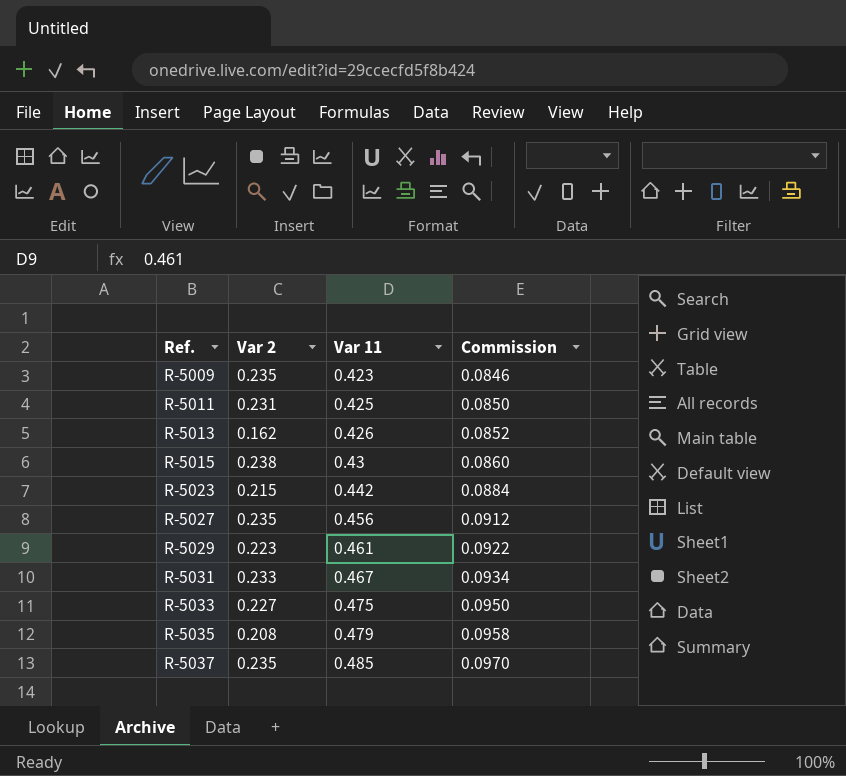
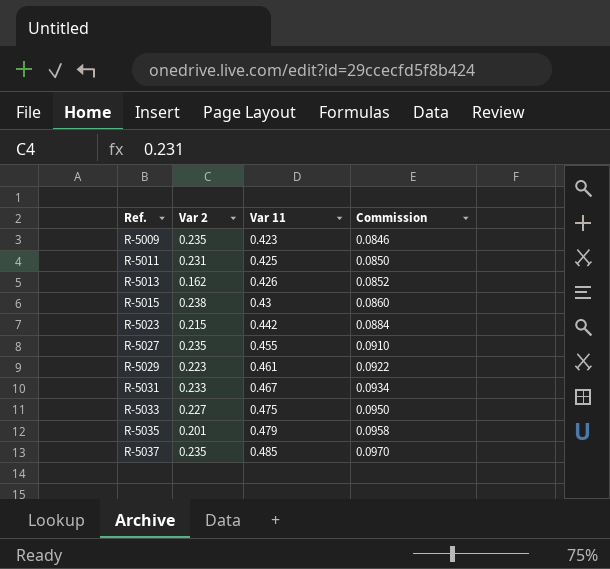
R-5027 | Var 11: 0.456 -> 0.455
R-5027 | Commission: 0.0912 -> 0.0910
R-5035 | Var 2: 0.208 -> 0.201

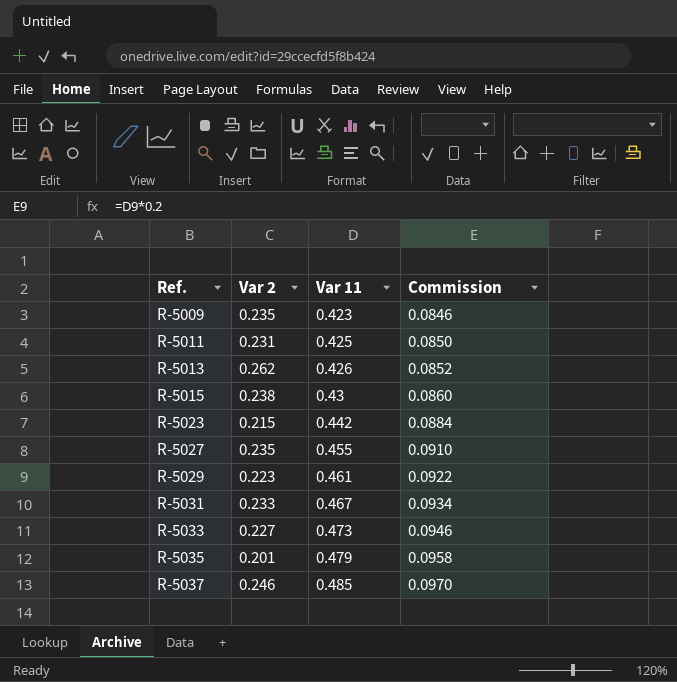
R-5013 | Var 2: 0.162 -> 0.262
R-5033 | Var 11: 0.475 -> 0.473
R-5033 | Commission: 0.0950 -> 0.0946
R-5037 | Var 2: 0.235 -> 0.246

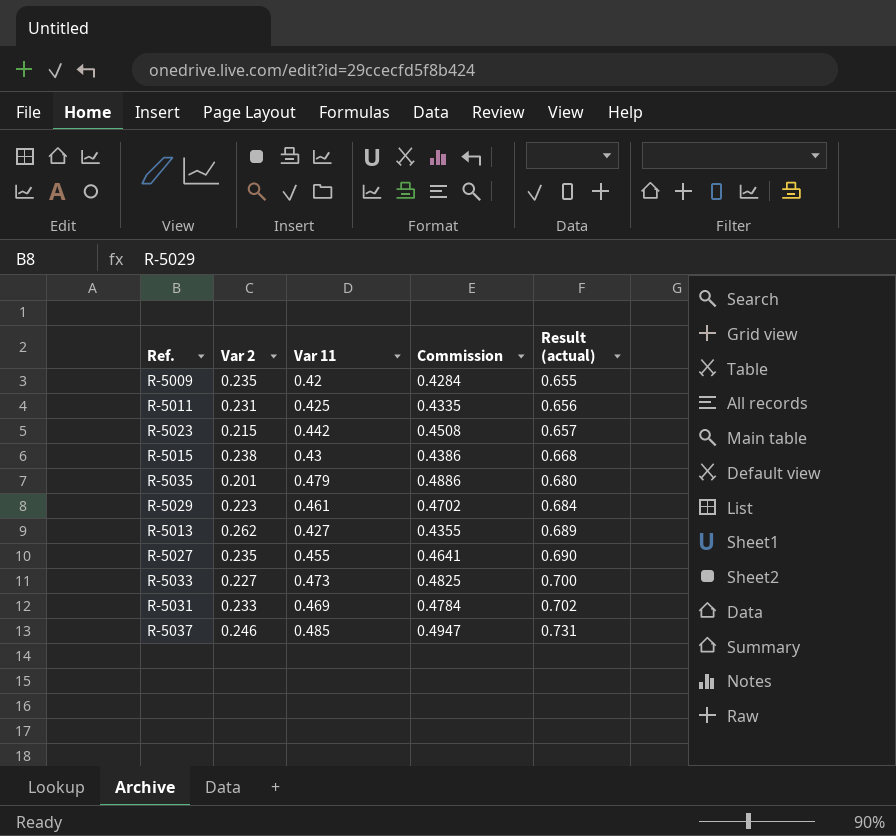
row order: Ref. ascending -> Result (actual) ascending
column Commission | formula: [Var 11] * 0.2 -> [Var 11] * 1.02
column Result (actual) | formula: none -> [Var 2] + [Var 11]
R-5009 | Var 11: 0.423 -> 0.42
R-5013 | Var 11: 0.426 -> 0.427
R-5031 | Var 11: 0.467 -> 0.469

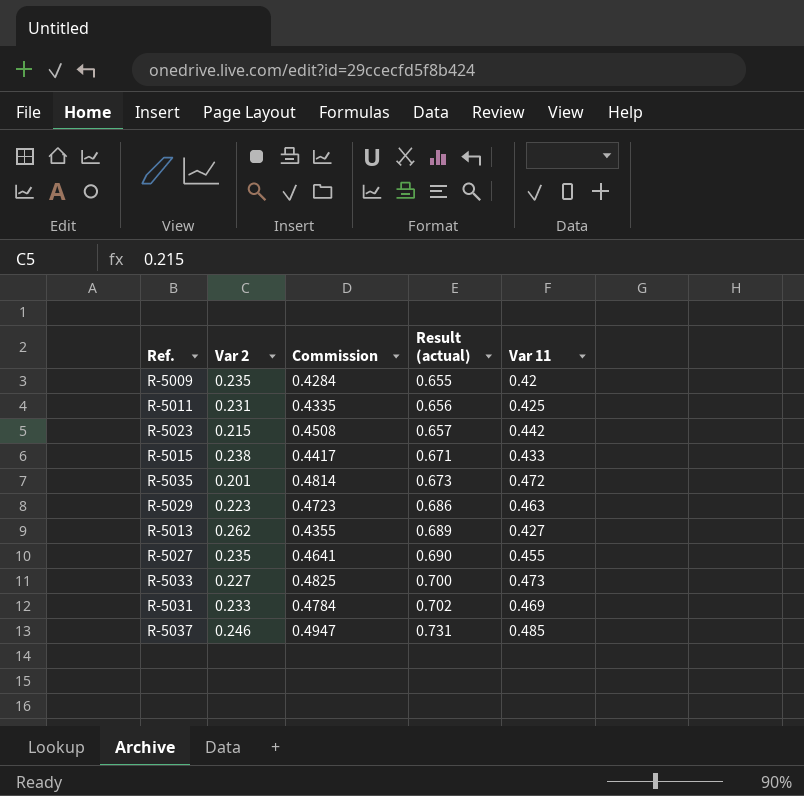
column Var 11 | position: 3 -> 5
R-5015 | Commission: 0.4386 -> 0.4417
R-5015 | Result (actual): 0.668 -> 0.671
R-5015 | Var 11: 0.43 -> 0.433
R-5035 | Commission: 0.4886 -> 0.4814
R-5035 | Result (actual): 0.680 -> 0.673
R-5035 | Var 11: 0.479 -> 0.472
R-5029 | Commission: 0.4702 -> 0.4723
R-5029 | Result (actual): 0.684 -> 0.686
R-5029 | Var 11: 0.461 -> 0.463

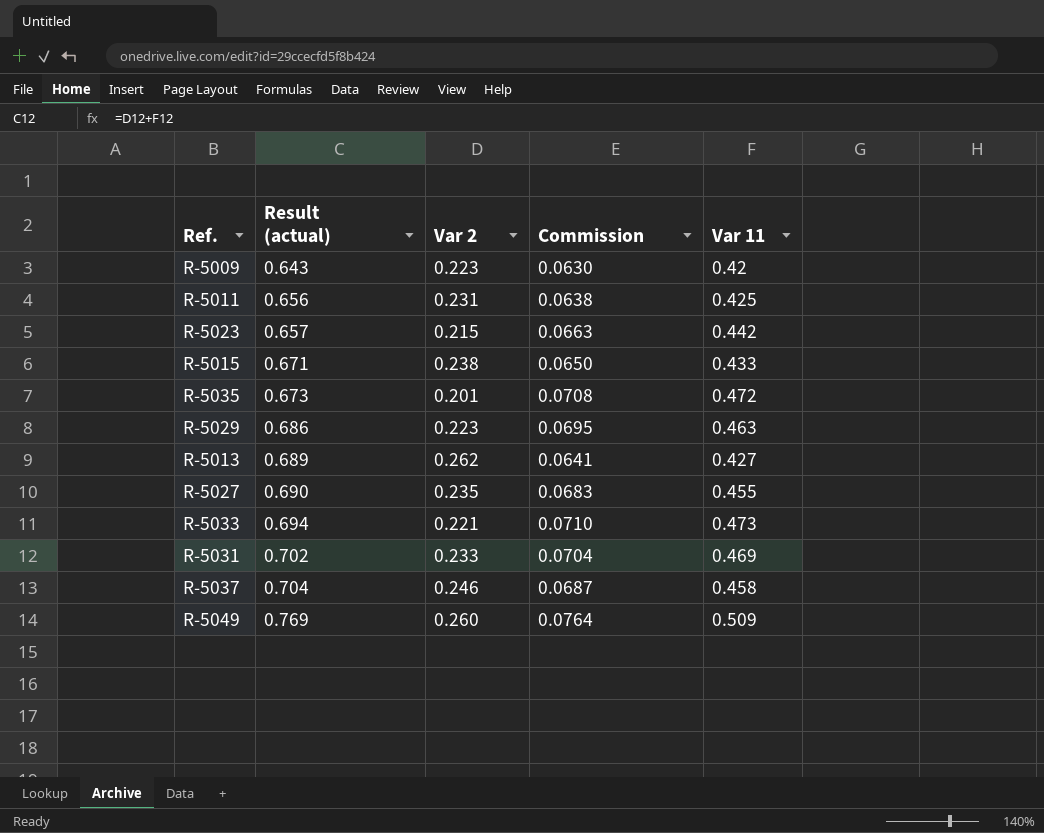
column Result (actual) | position: 4 -> 2
column Commission | formula: [Var 11] * 1.02 -> [Var 11] * 0.15
R-5009 | Result (actual): 0.655 -> 0.643
R-5009 | Var 2: 0.235 -> 0.223
R-5033 | Result (actual): 0.700 -> 0.694
R-5033 | Var 2: 0.227 -> 0.221
R-5037 | Result (actual): 0.731 -> 0.704
R-5037 | Var 11: 0.485 -> 0.458
row R-5049: none -> 0.769 | 0.260 | 0.0764 | 0.509

